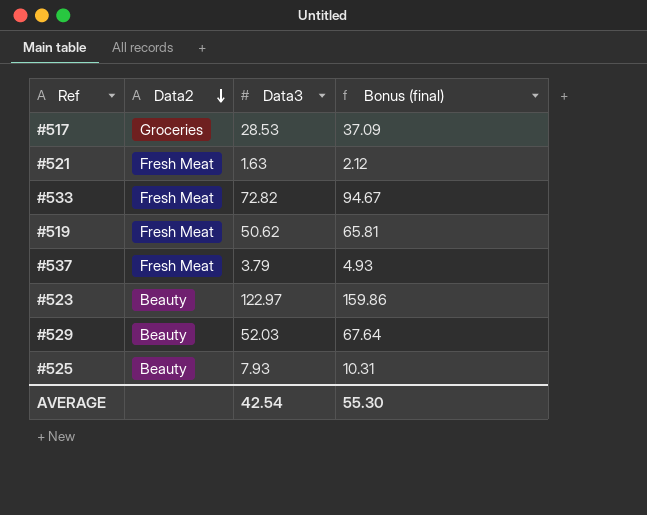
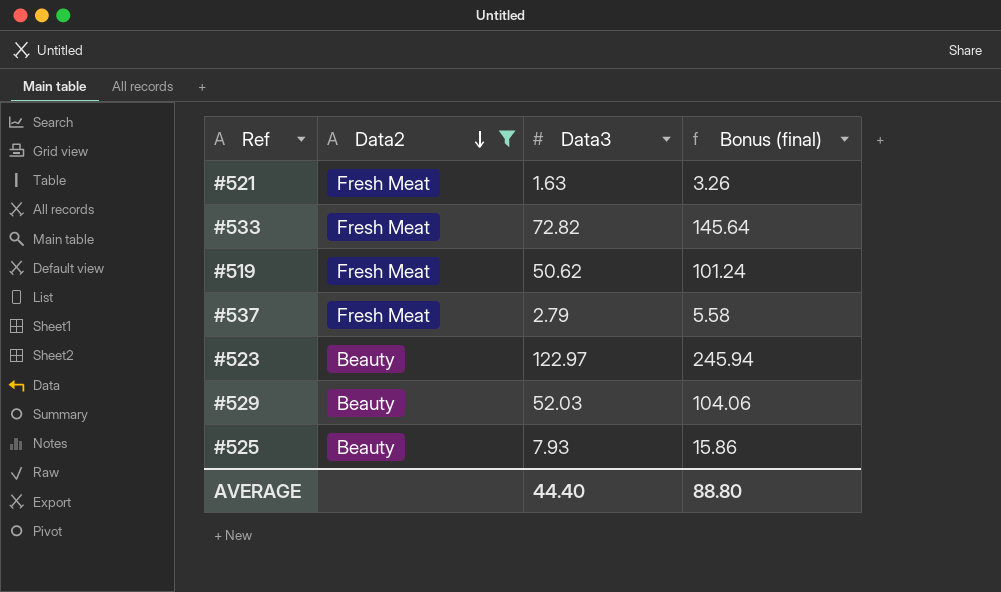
filter: none -> Data2 != Groceries
column Bonus (final) | formula: [Data3] * 1.3 -> [Data3] * 2
#537 | Data3: 3.79 -> 2.79
AVERAGE | Data3: 42.54 -> 44.40
AVERAGE | Bonus (final): 55.30 -> 88.80

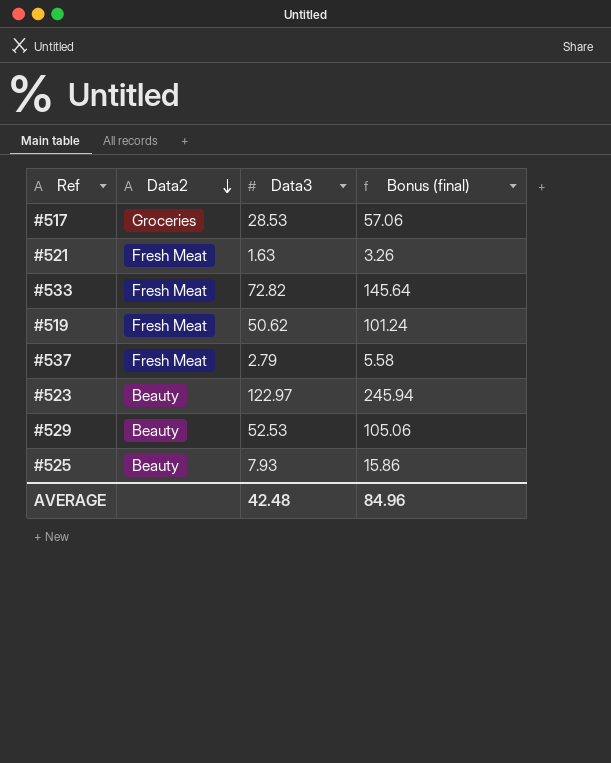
filter: Data2 != Groceries -> none
#529 | Data3: 52.03 -> 52.53
#529 | Bonus (final): 104.06 -> 105.06
AVERAGE | Data3: 44.40 -> 42.48
AVERAGE | Bonus (final): 88.80 -> 84.96

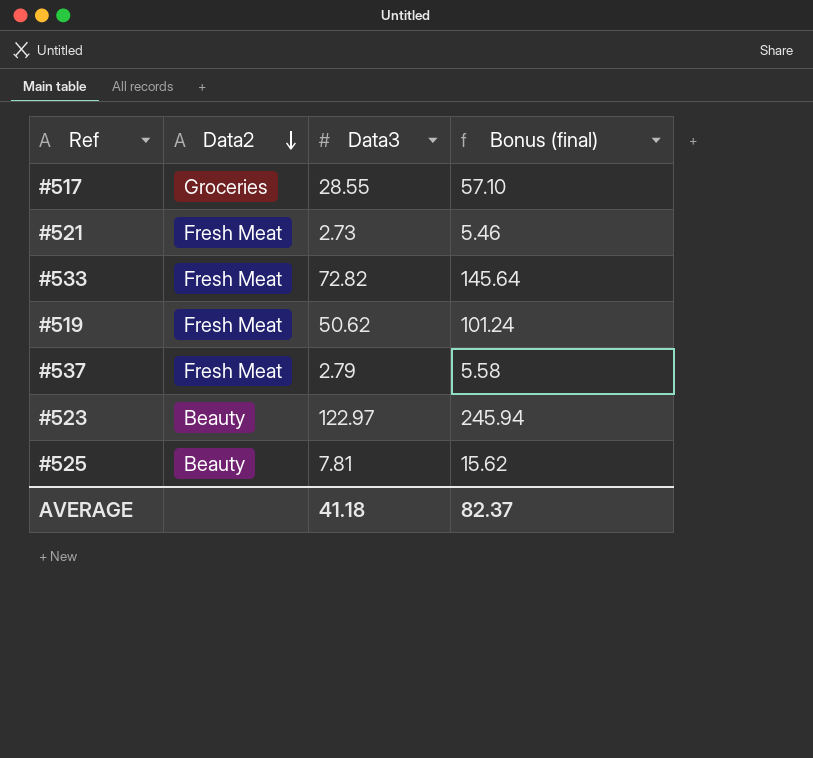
row #529: Beauty | 52.53 | 105.06 -> none
#517 | Data3: 28.53 -> 28.55
#517 | Bonus (final): 57.06 -> 57.10
#521 | Data3: 1.63 -> 2.73
#521 | Bonus (final): 3.26 -> 5.46
#525 | Data3: 7.93 -> 7.81
#525 | Bonus (final): 15.86 -> 15.62
AVERAGE | Data3: 42.48 -> 41.18
AVERAGE | Bonus (final): 84.96 -> 82.37

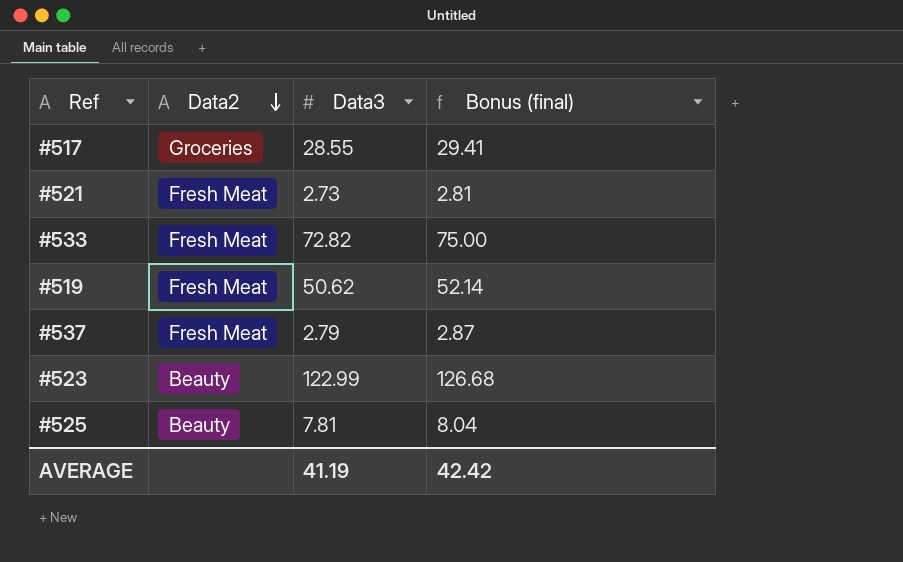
column Bonus (final) | formula: [Data3] * 2 -> [Data3] * 1.03
#523 | Data3: 122.97 -> 122.99
AVERAGE | Data3: 41.18 -> 41.19
AVERAGE | Bonus (final): 82.37 -> 42.42

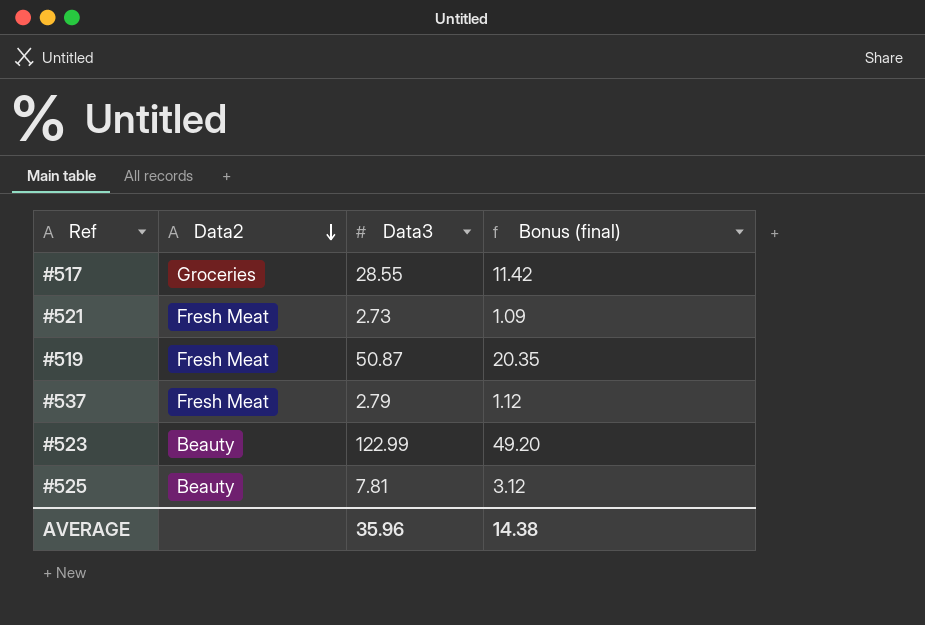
column Bonus (final) | formula: [Data3] * 1.03 -> [Data3] * 0.4
row #533: Fresh Meat | 72.82 | 75.00 -> none
#519 | Data3: 50.62 -> 50.87
AVERAGE | Data3: 41.19 -> 35.96
AVERAGE | Bonus (final): 42.42 -> 14.38

